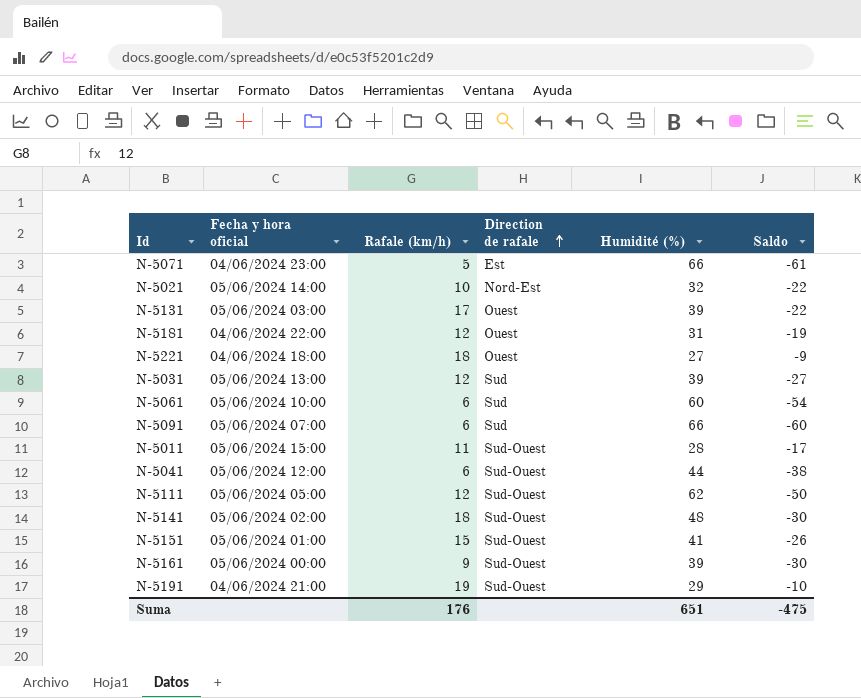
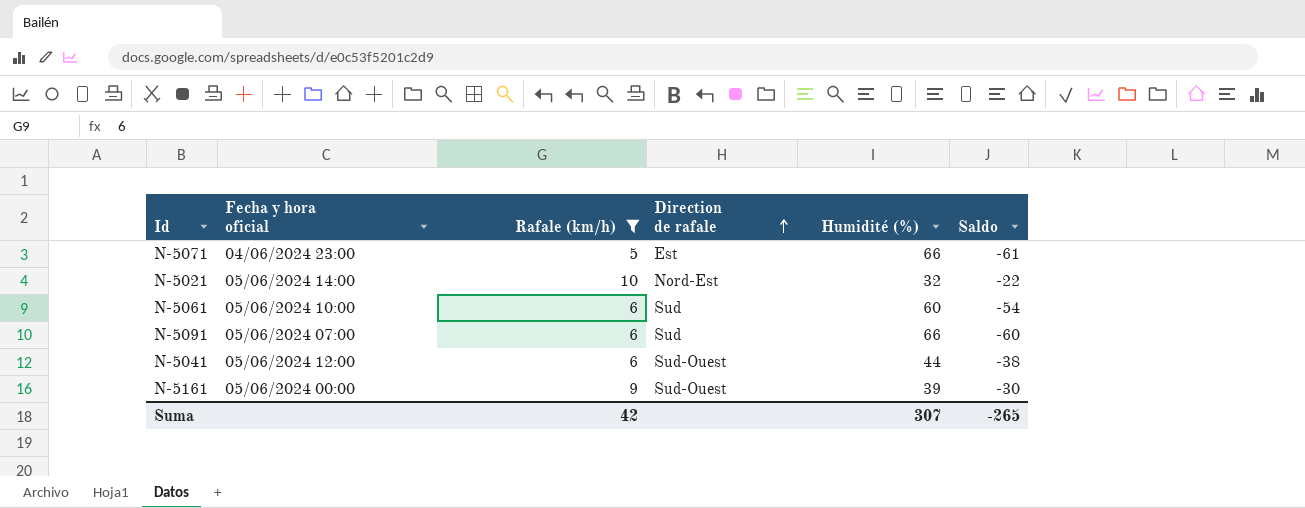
filter: none -> Rafale (km/h) <= 10
Suma | Rafale (km/h): 176 -> 42
Suma | Humidité (%): 651 -> 307
Suma | Saldo: -475 -> -265

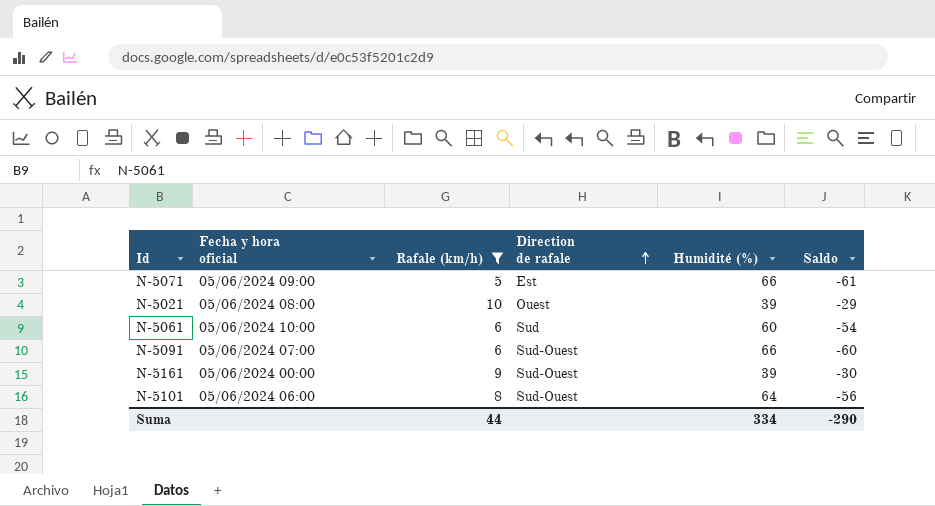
row N-5041: 05/06/2024 12:00 | 6 | Sud-Ouest | 44 | -38 -> none
N-5071 | Fecha y hora oficial: 04/06/2024 23:00 -> 05/06/2024 09:00
N-5021 | Fecha y hora oficial: 05/06/2024 14:00 -> 05/06/2024 08:00
N-5021 | Direction de rafale: Nord-Est -> Ouest
N-5021 | Humidité (%): 32 -> 39
N-5021 | Saldo: -22 -> -29
N-5091 | Direction de rafale: Sud -> Sud-Ouest
row N-5101: none -> 05/06/2024 06:00 | 8 | Sud-Ouest | 64 | -56
Suma | Rafale (km/h): 42 -> 44
Suma | Humidité (%): 307 -> 334
Suma | Saldo: -265 -> -290

